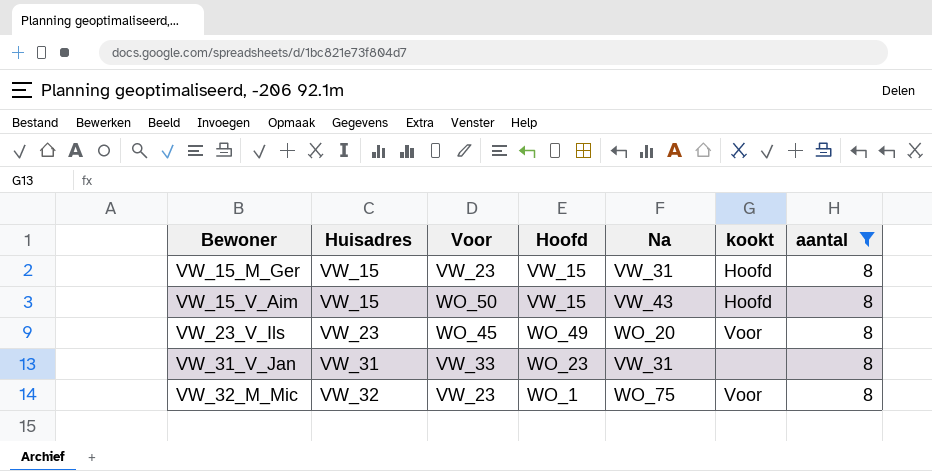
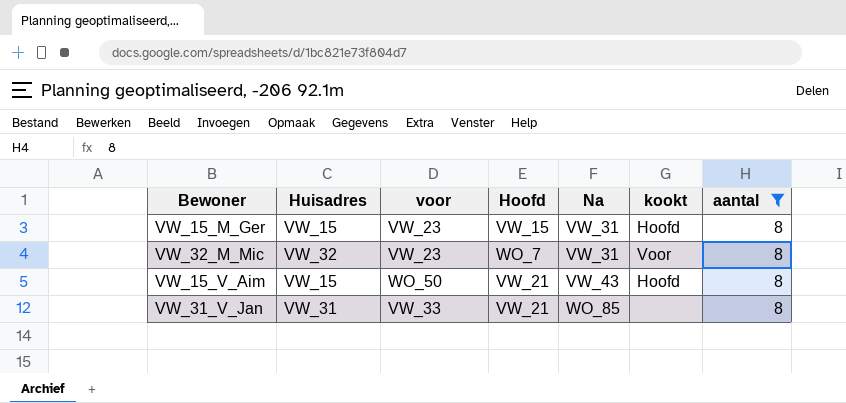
row order: Bewoner ascending -> Na ascending
column name: Voor -> voor
row VW_23_V_Ils: VW_23 | WO_45 | WO_49 | WO_20 | Voor | 8 -> none
VW_32_M_Mic | Hoofd: WO_1 -> WO_7
VW_32_M_Mic | Na: WO_75 -> VW_31
VW_15_V_Aim | Hoofd: VW_15 -> VW_21
VW_31_V_Jan | Hoofd: WO_23 -> VW_21
VW_31_V_Jan | Na: VW_31 -> WO_85

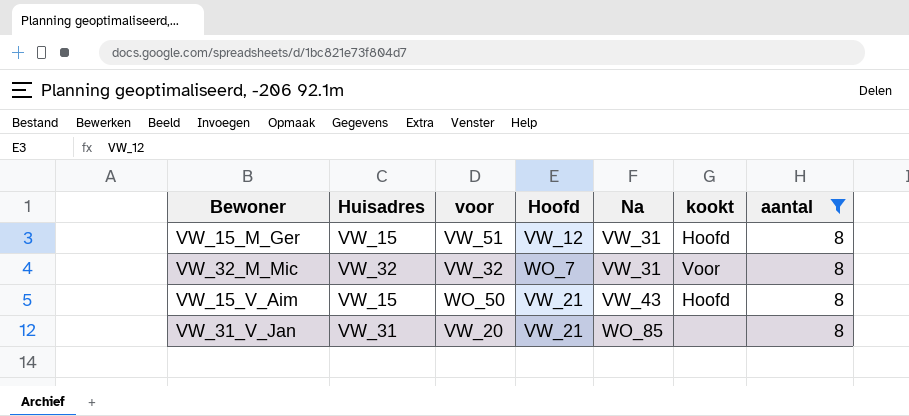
VW_15_M_Ger | voor: VW_23 -> VW_51
VW_15_M_Ger | Hoofd: VW_15 -> VW_12
VW_32_M_Mic | voor: VW_23 -> VW_32
VW_31_V_Jan | voor: VW_33 -> VW_20

